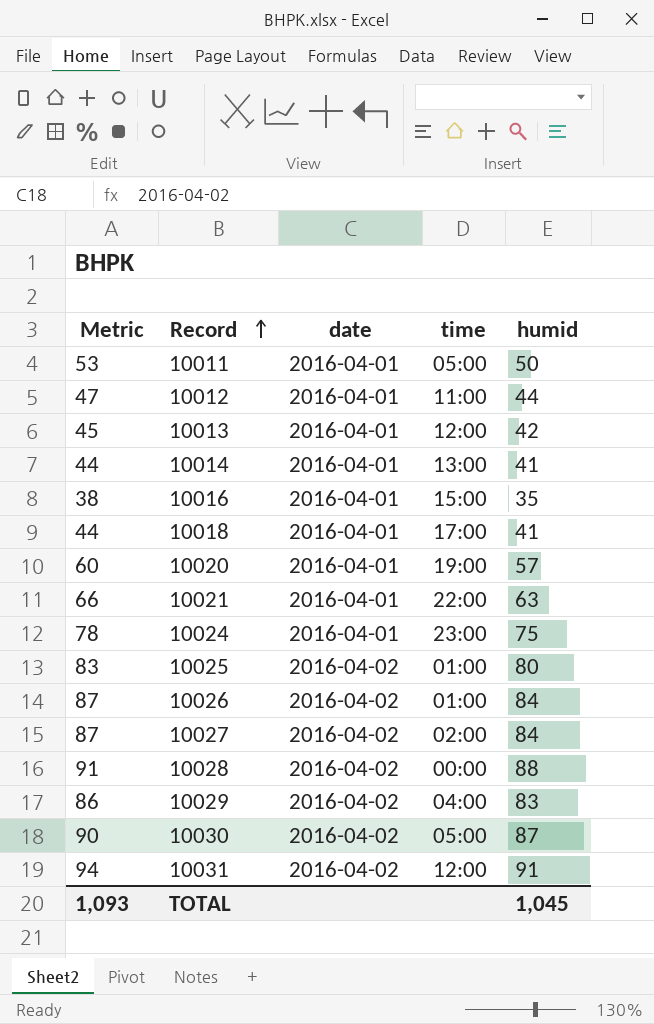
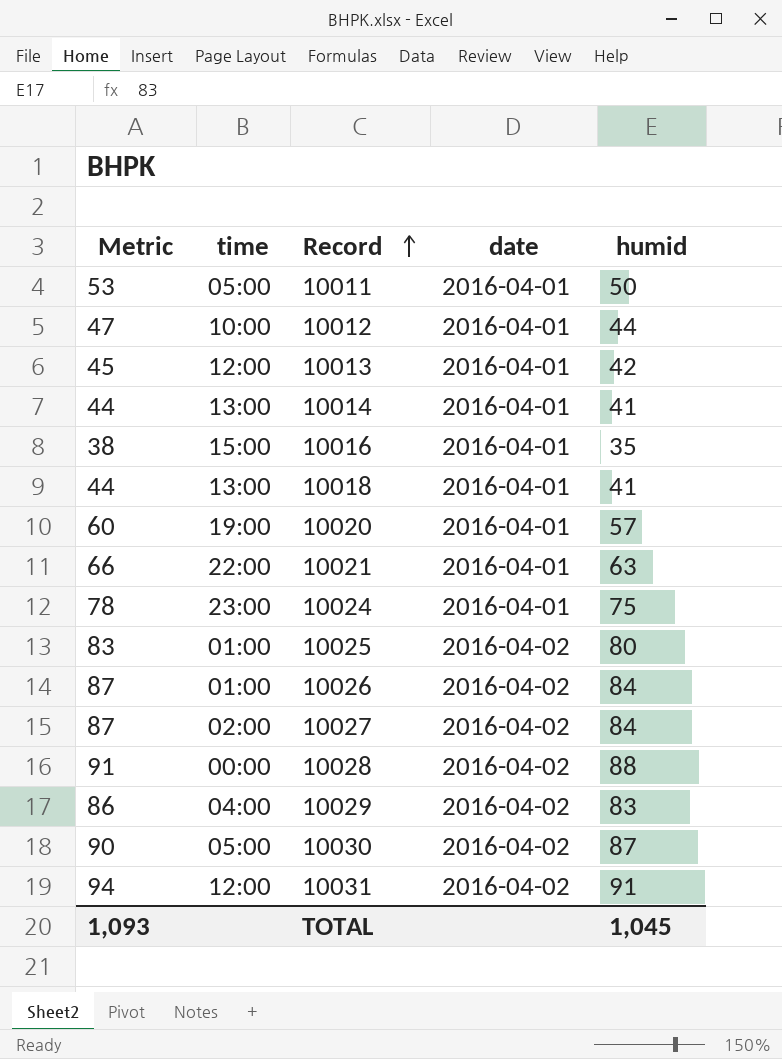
column time | position: 4 -> 2
10012 | time: 11:00 -> 10:00
10018 | time: 17:00 -> 13:00

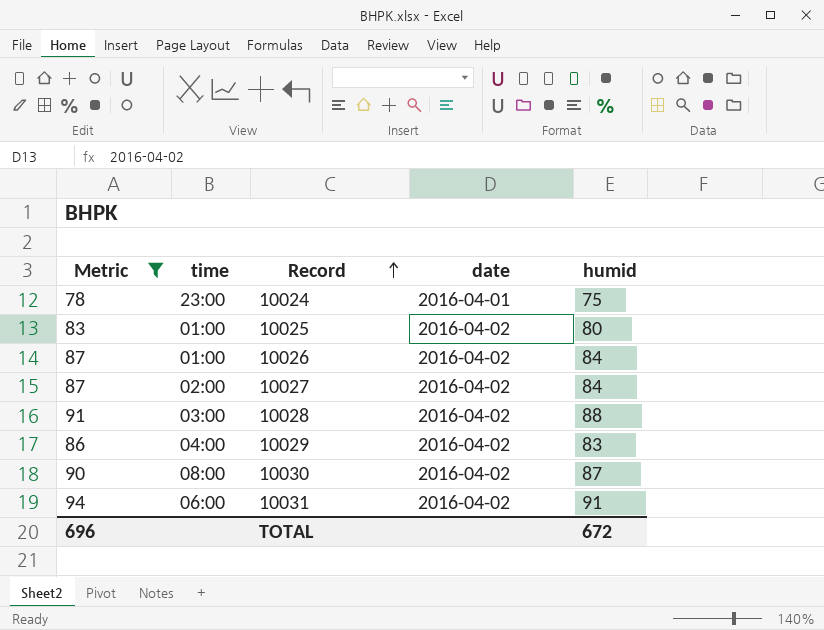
filter: none -> Metric >= 78
10028 | time: 00:00 -> 03:00
10030 | time: 05:00 -> 08:00
10031 | time: 12:00 -> 06:00
TOTAL | Metric: 1,093 -> 696
TOTAL | humid: 1,045 -> 672

